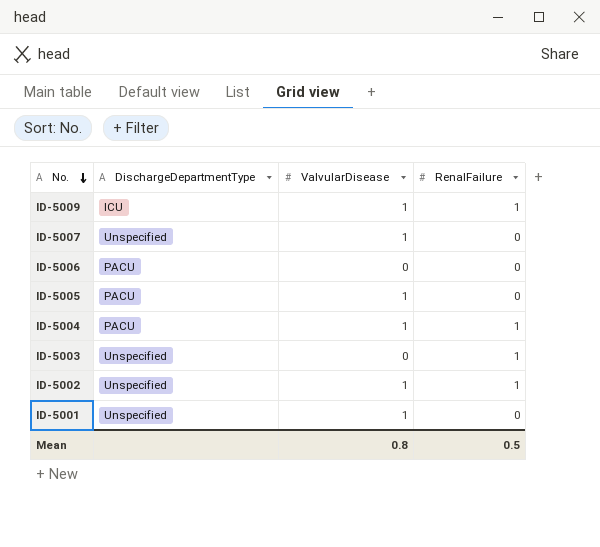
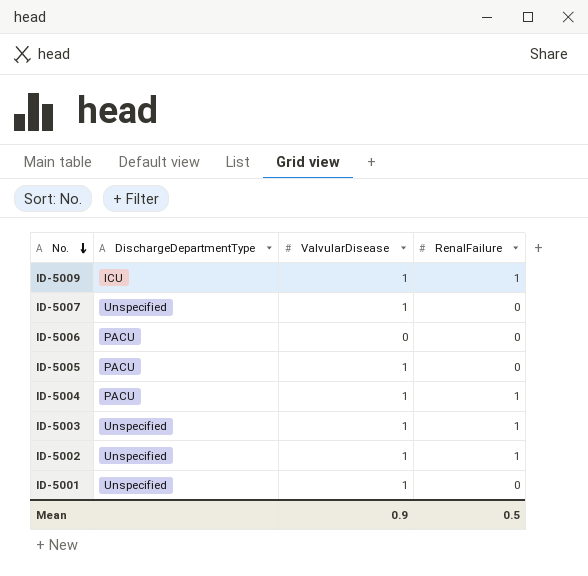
ID-5003 | ValvularDisease: 0 -> 1
Mean | ValvularDisease: 0.8 -> 0.9

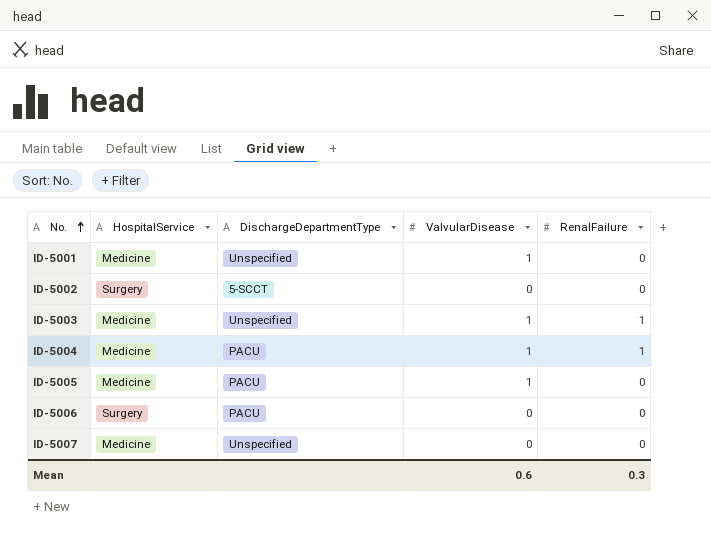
row order: No. descending -> No. ascending
column HospitalService | position: none -> 2
row ID-5009: ICU | 1 | 1 -> none
ID-5002 | DischargeDepartmentType: Unspecified -> 5-SCCT
ID-5002 | ValvularDisease: 1 -> 0
ID-5002 | RenalFailure: 1 -> 0
ID-5007 | ValvularDisease: 1 -> 0
Mean | ValvularDisease: 0.9 -> 0.6
Mean | RenalFailure: 0.5 -> 0.3

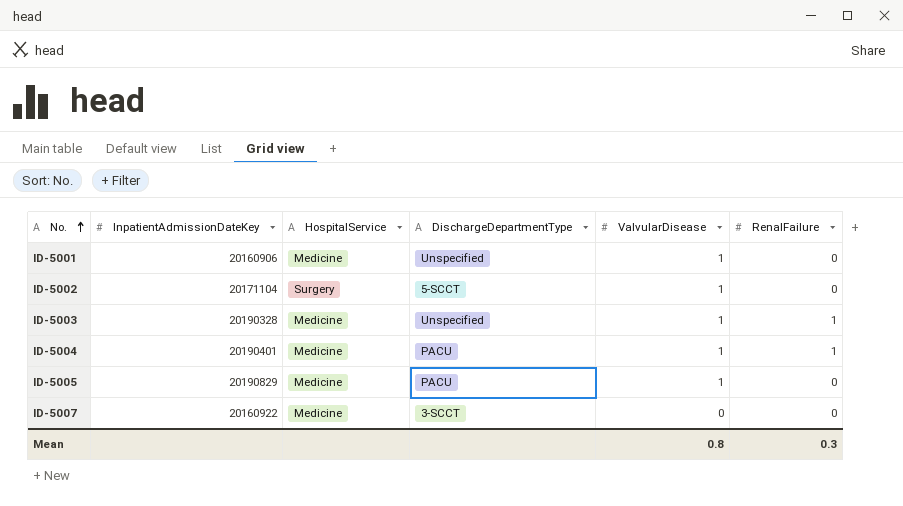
column InpatientAdmissionDateKey | position: none -> 2
row ID-5006: Surgery | PACU | 0 | 0 -> none
ID-5002 | ValvularDisease: 0 -> 1
ID-5007 | DischargeDepartmentType: Unspecified -> 3-SCCT
Mean | ValvularDisease: 0.6 -> 0.8

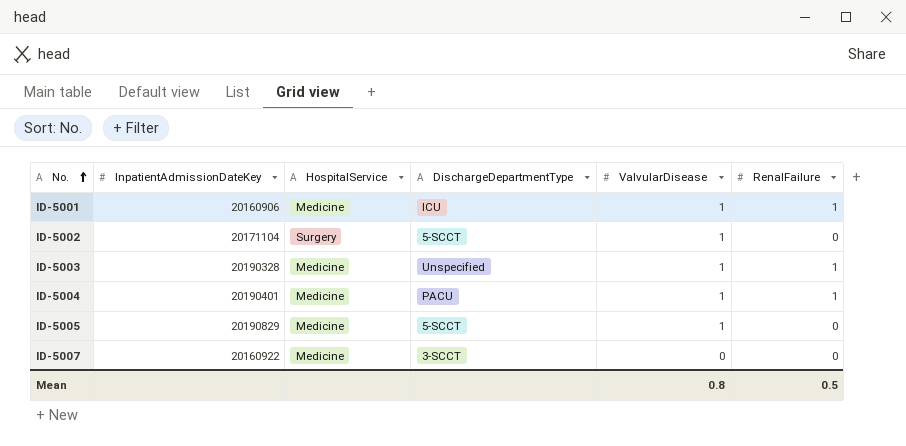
ID-5001 | DischargeDepartmentType: Unspecified -> ICU
ID-5001 | RenalFailure: 0 -> 1
ID-5005 | DischargeDepartmentType: PACU -> 5-SCCT
Mean | RenalFailure: 0.3 -> 0.5

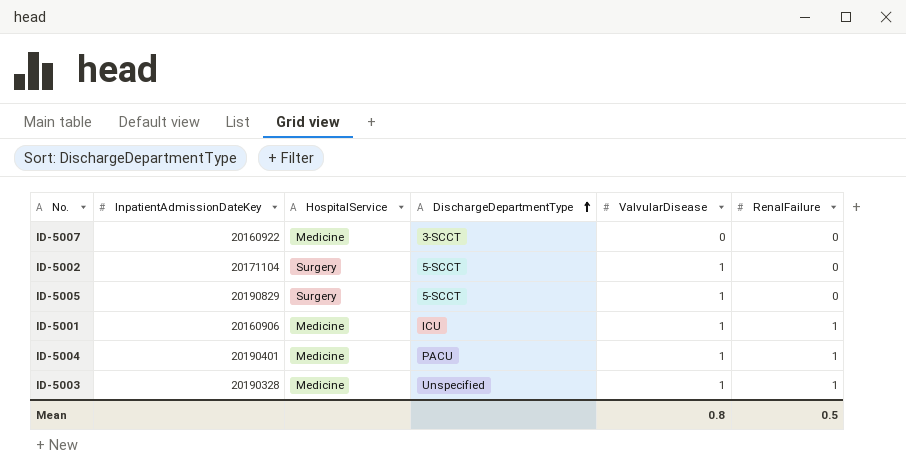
row order: No. ascending -> DischargeDepartmentType ascending
ID-5005 | HospitalService: Medicine -> Surgery

